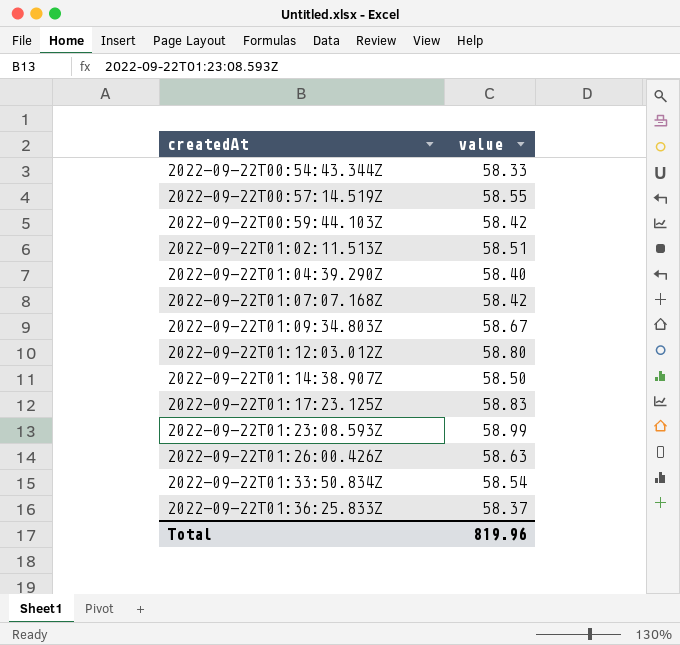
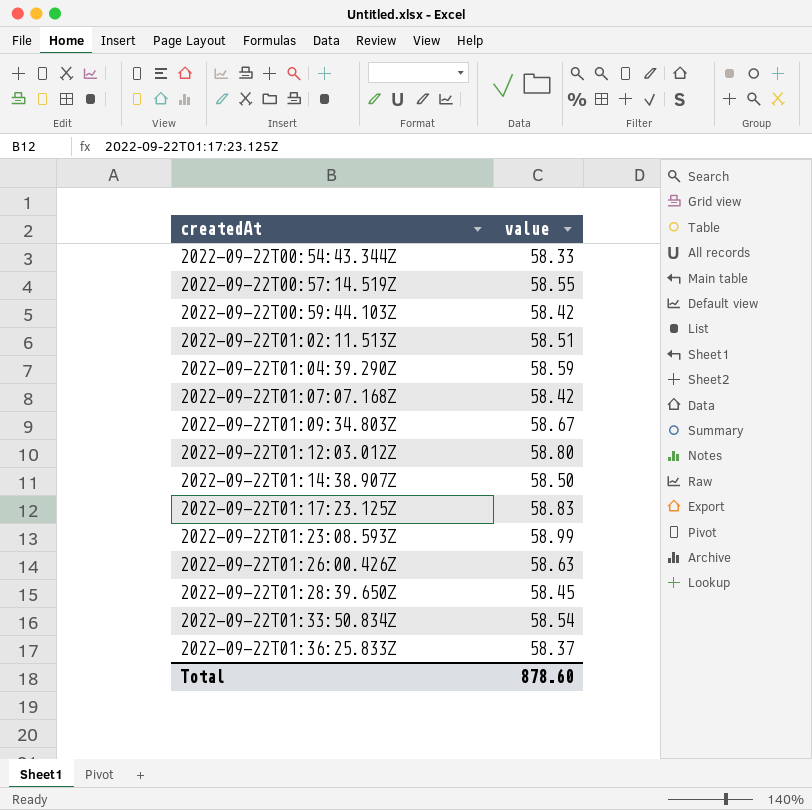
2022-09-22T01:04:39.290Z | value: 58.40 -> 58.59
row 2022-09-22T01:28:39.650Z: none -> 58.45
Total | value: 819.96 -> 878.60

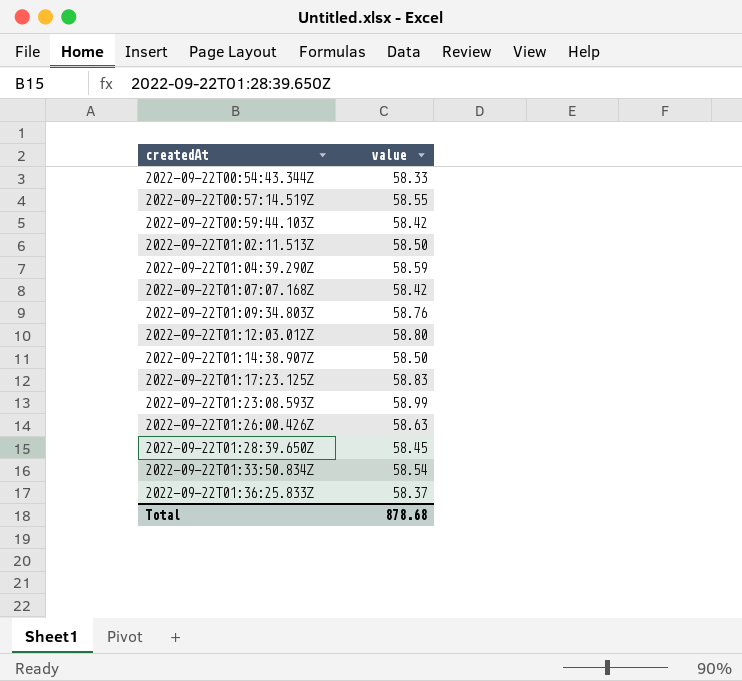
2022-09-22T01:02:11.513Z | value: 58.51 -> 58.50
2022-09-22T01:09:34.803Z | value: 58.67 -> 58.76
Total | value: 878.60 -> 878.68

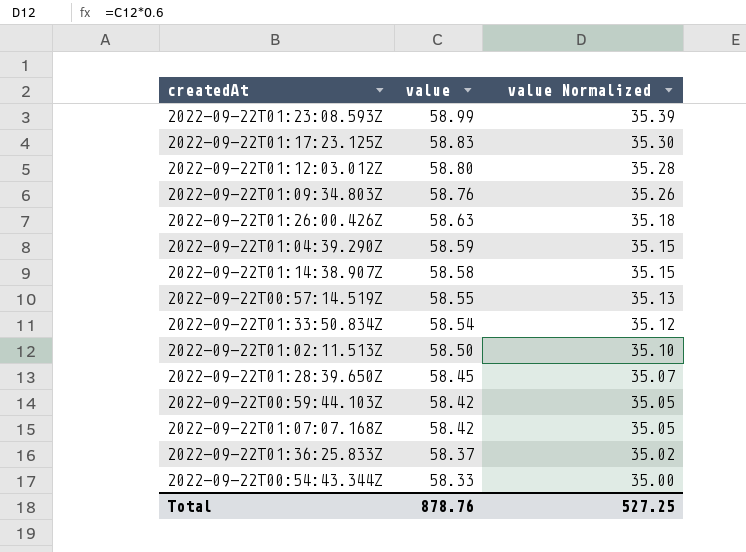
row order: createdAt ascending -> value descending
column value Normalized | formula: none -> [value] * 0.6
2022-09-22T01:14:38.907Z | value: 58.50 -> 58.58
Total | value: 878.68 -> 878.76

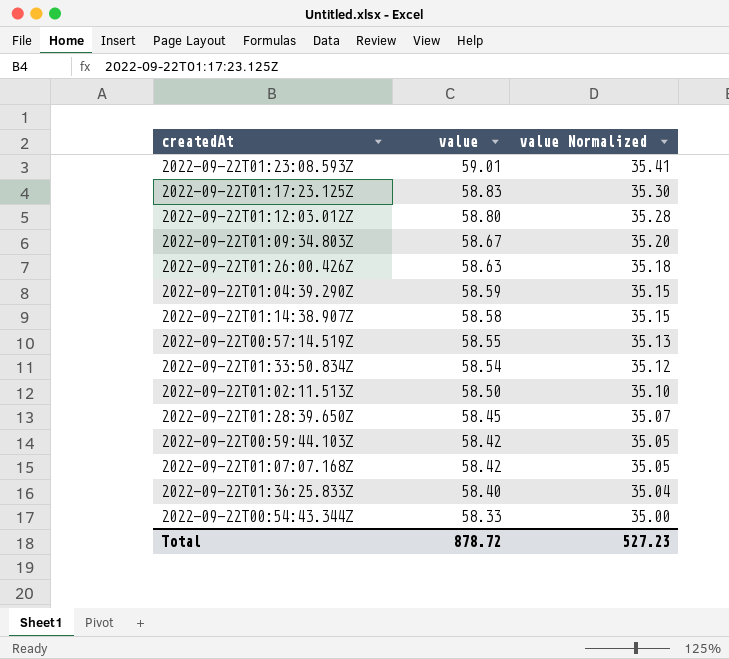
2022-09-22T01:23:08.593Z | value: 58.99 -> 59.01
2022-09-22T01:23:08.593Z | value Normalized: 35.39 -> 35.41
2022-09-22T01:09:34.803Z | value: 58.76 -> 58.67
2022-09-22T01:09:34.803Z | value Normalized: 35.26 -> 35.20
2022-09-22T01:36:25.833Z | value: 58.37 -> 58.40
2022-09-22T01:36:25.833Z | value Normalized: 35.02 -> 35.04
Total | value: 878.76 -> 878.72
Total | value Normalized: 527.25 -> 527.23

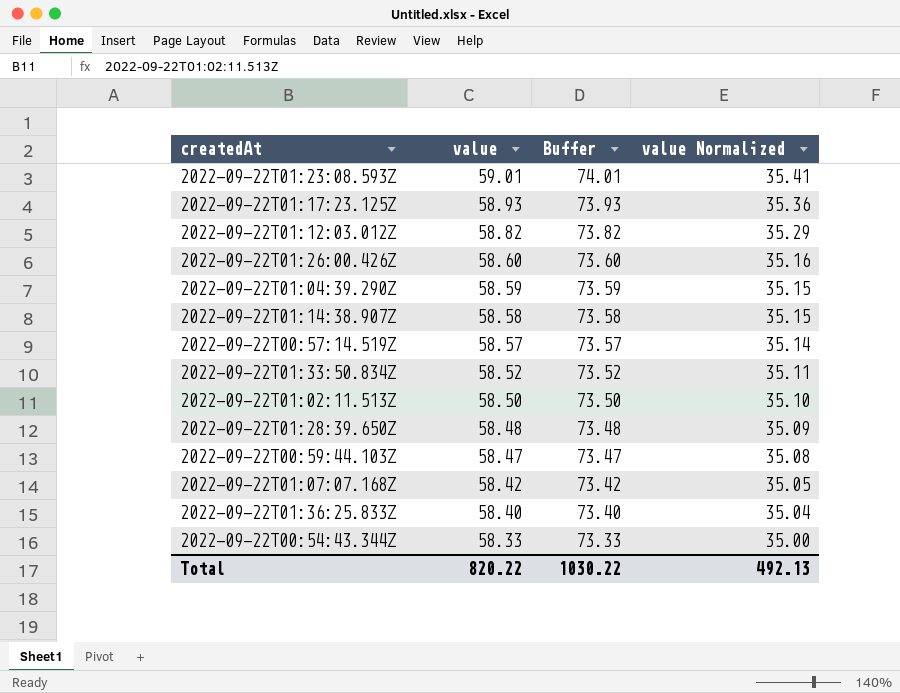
column Buffer | formula: none -> [value] + 15
row 2022-09-22T01:09:34.803Z: 58.67 | 35.20 -> none
2022-09-22T01:17:23.125Z | value: 58.83 -> 58.93
2022-09-22T01:17:23.125Z | value Normalized: 35.30 -> 35.36
2022-09-22T01:12:03.012Z | value: 58.80 -> 58.82
2022-09-22T01:12:03.012Z | value Normalized: 35.28 -> 35.29
2022-09-22T01:26:00.426Z | value: 58.63 -> 58.60
2022-09-22T01:26:00.426Z | value Normalized: 35.18 -> 35.16
2022-09-22T00:57:14.519Z | value: 58.55 -> 58.57
2022-09-22T00:57:14.519Z | value Normalized: 35.13 -> 35.14
2022-09-22T01:33:50.834Z | value: 58.54 -> 58.52
2022-09-22T01:33:50.834Z | value Normalized: 35.12 -> 35.11
2022-09-22T01:28:39.650Z | value: 58.45 -> 58.48
2022-09-22T01:28:39.650Z | value Normalized: 35.07 -> 35.09
2022-09-22T00:59:44.103Z | value: 58.42 -> 58.47
2022-09-22T00:59:44.103Z | value Normalized: 35.05 -> 35.08
Total | value: 878.72 -> 820.22
Total | value Normalized: 527.23 -> 492.13

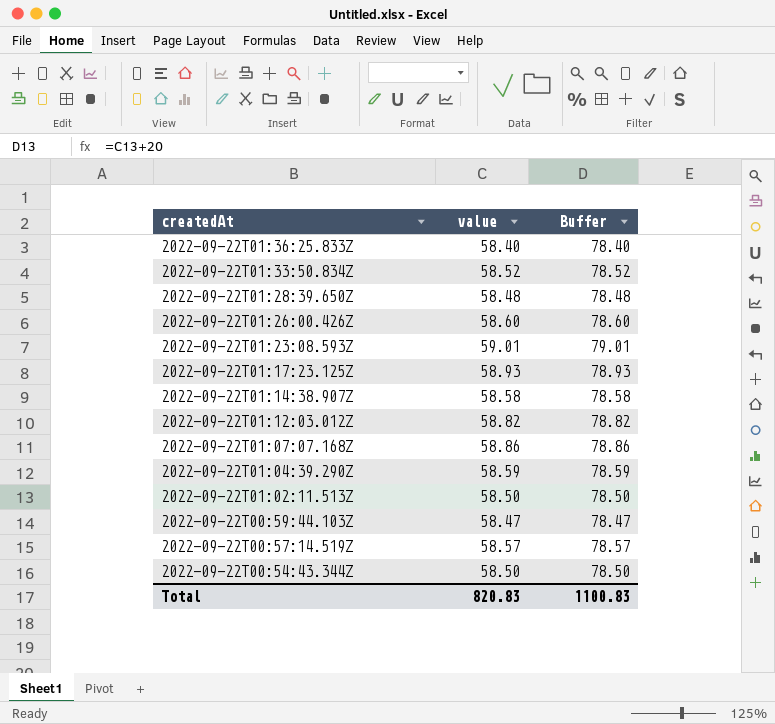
row order: value descending -> createdAt descending
column value Normalized | formula: [value] * 0.6 -> none
column Buffer | formula: [value] + 15 -> [value] + 20
2022-09-22T01:07:07.168Z | value: 58.42 -> 58.86
2022-09-22T00:54:43.344Z | value: 58.33 -> 58.50
Total | value: 820.22 -> 820.83
Total | Buffer: 1030.22 -> 1100.83

